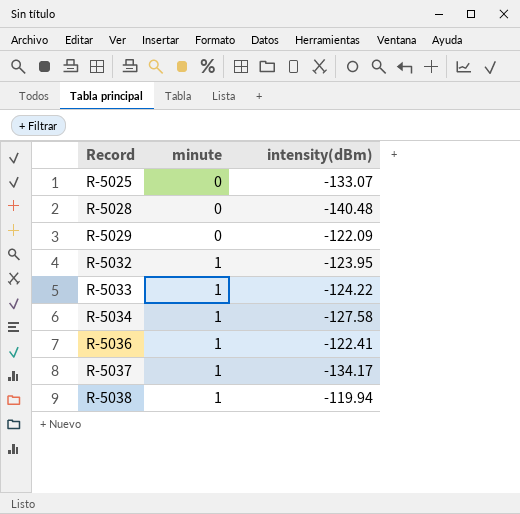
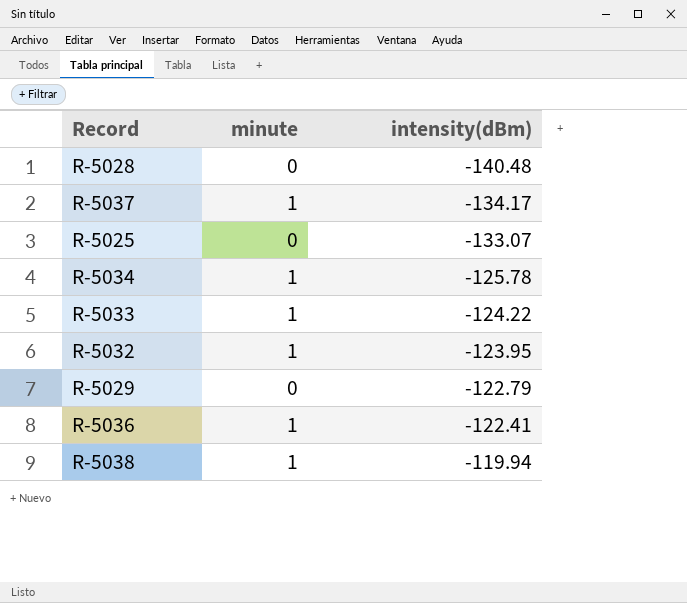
row order: Record ascending -> intensity(dBm) ascending
R-5034 | intensity(dBm): -127.58 -> -125.78
R-5029 | intensity(dBm): -122.09 -> -122.79

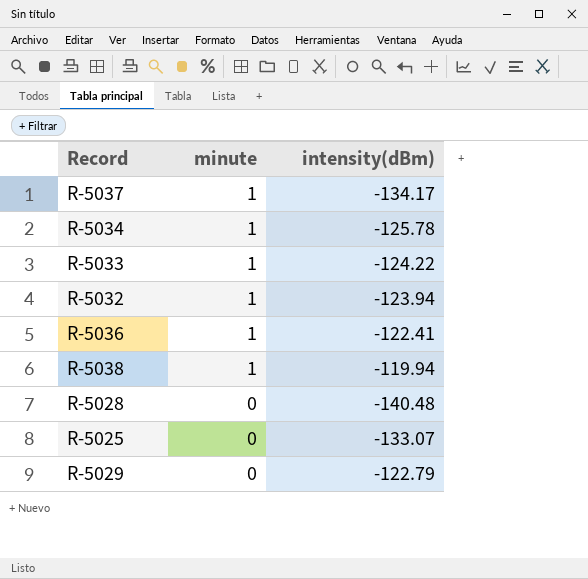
row order: intensity(dBm) ascending -> minute descending
R-5032 | intensity(dBm): -123.95 -> -123.94

